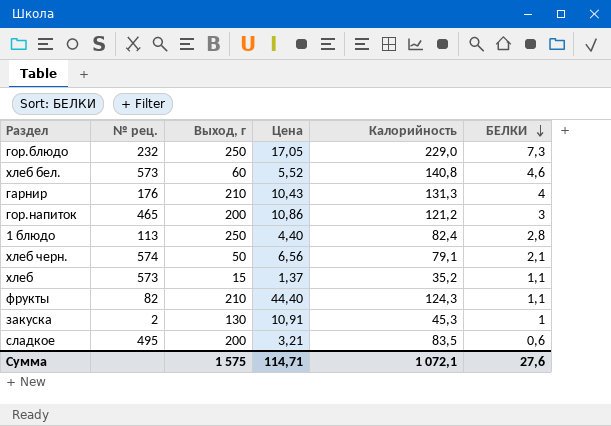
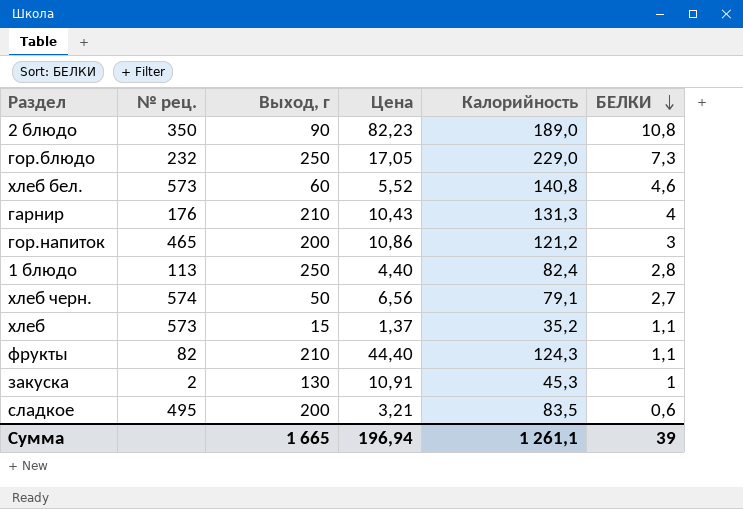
row 2 блюдо: none -> 350 | 90 | 82,23 | 189,0 | 10,8
хлеб черн. | БЕЛКИ: 2,1 -> 2,7
Сумма | Выход, г: 1 575 -> 1 665
Сумма | Цена: 114,71 -> 196,94
Сумма | Калорийность: 1 072,1 -> 1 261,1
Сумма | БЕЛКИ: 27,6 -> 39

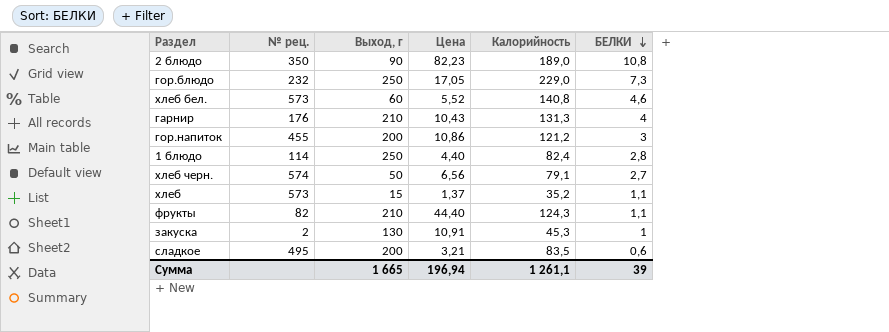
гор.напиток | № рец.: 465 -> 455
1 блюдо | № рец.: 113 -> 114

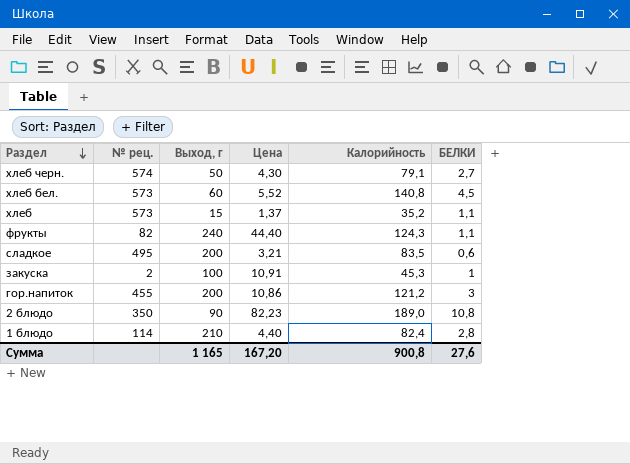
row order: БЕЛКИ descending -> Раздел descending
row гор.блюдо: 232 | 250 | 17,05 | 229,0 | 7,3 -> none
row гарнир: 176 | 210 | 10,43 | 131,3 | 4 -> none
хлеб черн. | Цена: 6,56 -> 4,30
хлеб бел. | БЕЛКИ: 4,6 -> 4,5
фрукты | Выход, г: 210 -> 240
закуска | Выход, г: 130 -> 100
1 блюдо | Выход, г: 250 -> 210
Сумма | Выход, г: 1 665 -> 1 165
Сумма | Цена: 196,94 -> 167,20
Сумма | Калорийность: 1 261,1 -> 900,8
Сумма | БЕЛКИ: 39 -> 27,6

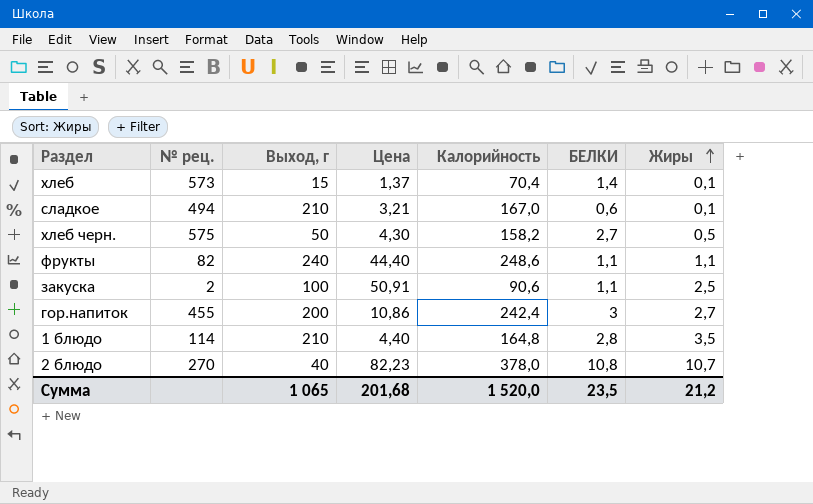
row order: Раздел descending -> Жиры ascending
column Жиры | position: none -> 7
row хлеб бел.: 573 | 60 | 5,52 | 140,8 | 4,5 -> none
хлеб | Калорийность: 35,2 -> 70,4
хлеб | БЕЛКИ: 1,1 -> 1,4
сладкое | № рец.: 495 -> 494
сладкое | Выход, г: 200 -> 210
сладкое | Калорийность: 83,5 -> 167,0
хлеб черн. | № рец.: 574 -> 575
хлеб черн. | Калорийность: 79,1 -> 158,2
фрукты | Калорийность: 124,3 -> 248,6
закуска | Цена: 10,91 -> 50,91
закуска | Калорийность: 45,3 -> 90,6
закуска | БЕЛКИ: 1 -> 1,1
гор.напиток | Калорийность: 121,2 -> 242,4
1 блюдо | Калорийность: 82,4 -> 164,8
2 блюдо | № рец.: 350 -> 270
2 блюдо | Выход, г: 90 -> 40
2 блюдо | Калорийность: 189,0 -> 378,0
Сумма | Выход, г: 1 165 -> 1 065
Сумма | Цена: 167,20 -> 201,68
Сумма | Калорийность: 900,8 -> 1 520,0
Сумма | БЕЛКИ: 27,6 -> 23,5

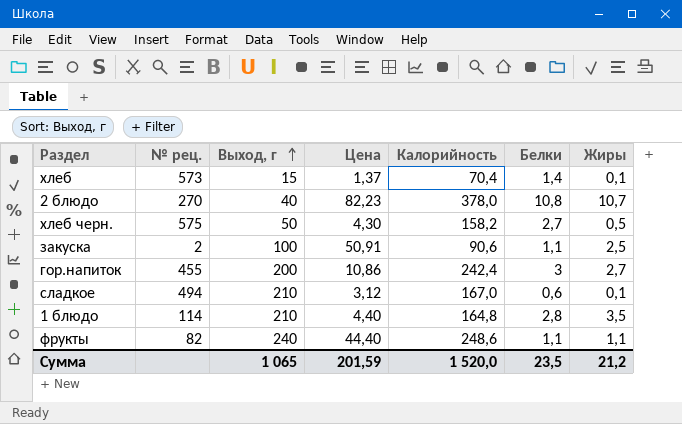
row order: Жиры ascending -> Выход, г ascending
column name: БЕЛКИ -> Белки
сладкое | Цена: 3,21 -> 3,12
Сумма | Цена: 201,68 -> 201,59

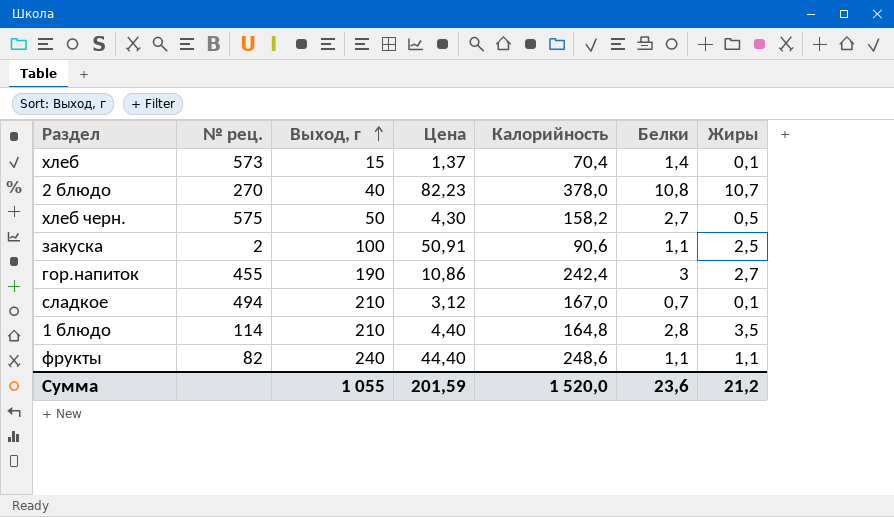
гор.напиток | Выход, г: 200 -> 190
сладкое | Белки: 0,6 -> 0,7
Сумма | Выход, г: 1 065 -> 1 055
Сумма | Белки: 23,5 -> 23,6

